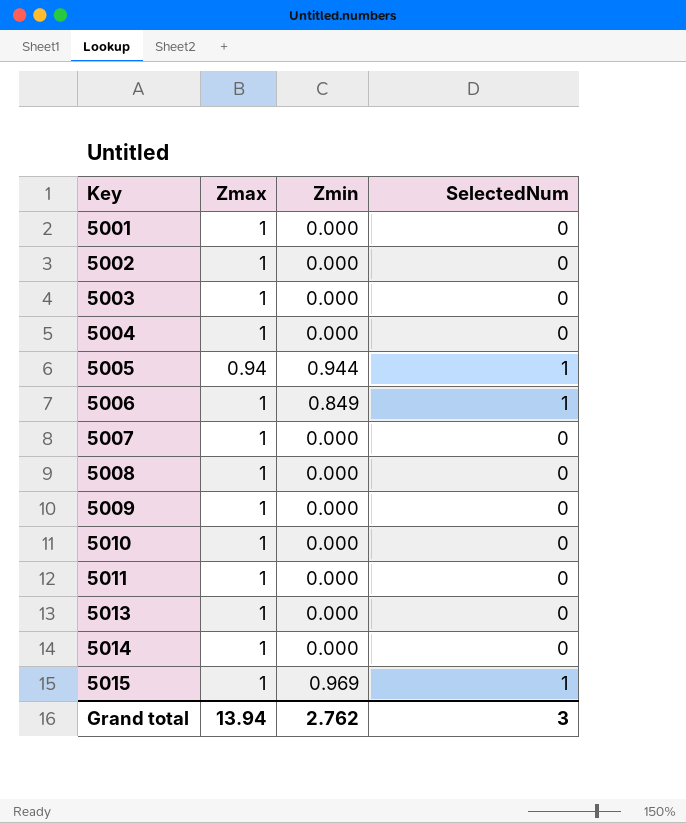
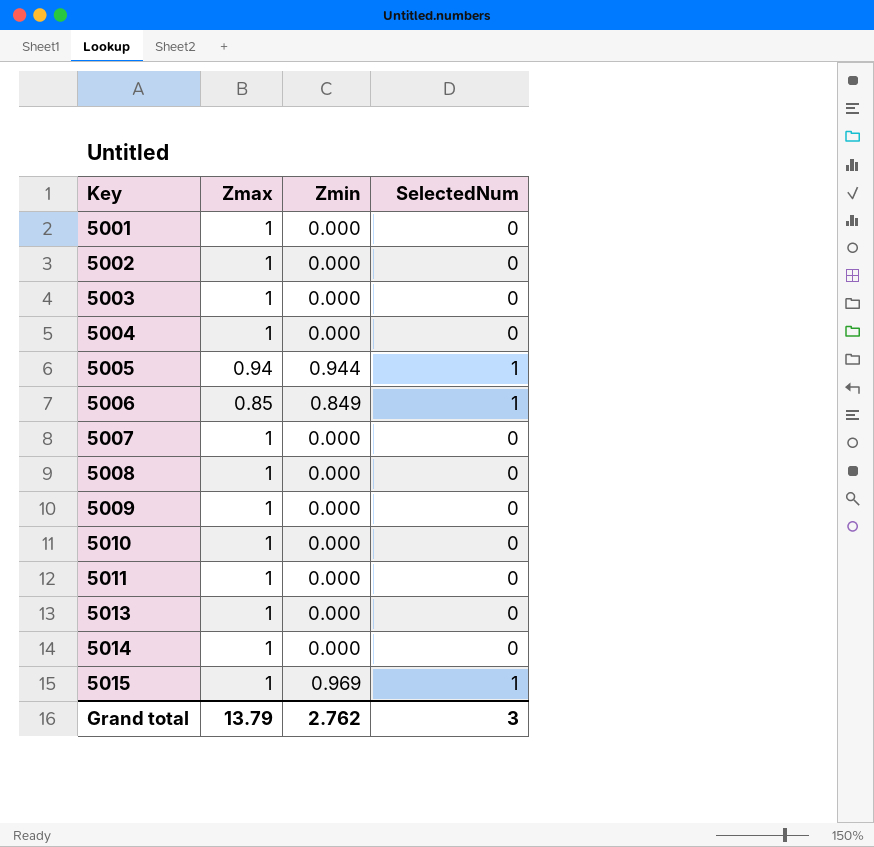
5006 | Zmax: 1 -> 0.85
Grand total | Zmax: 13.94 -> 13.79

